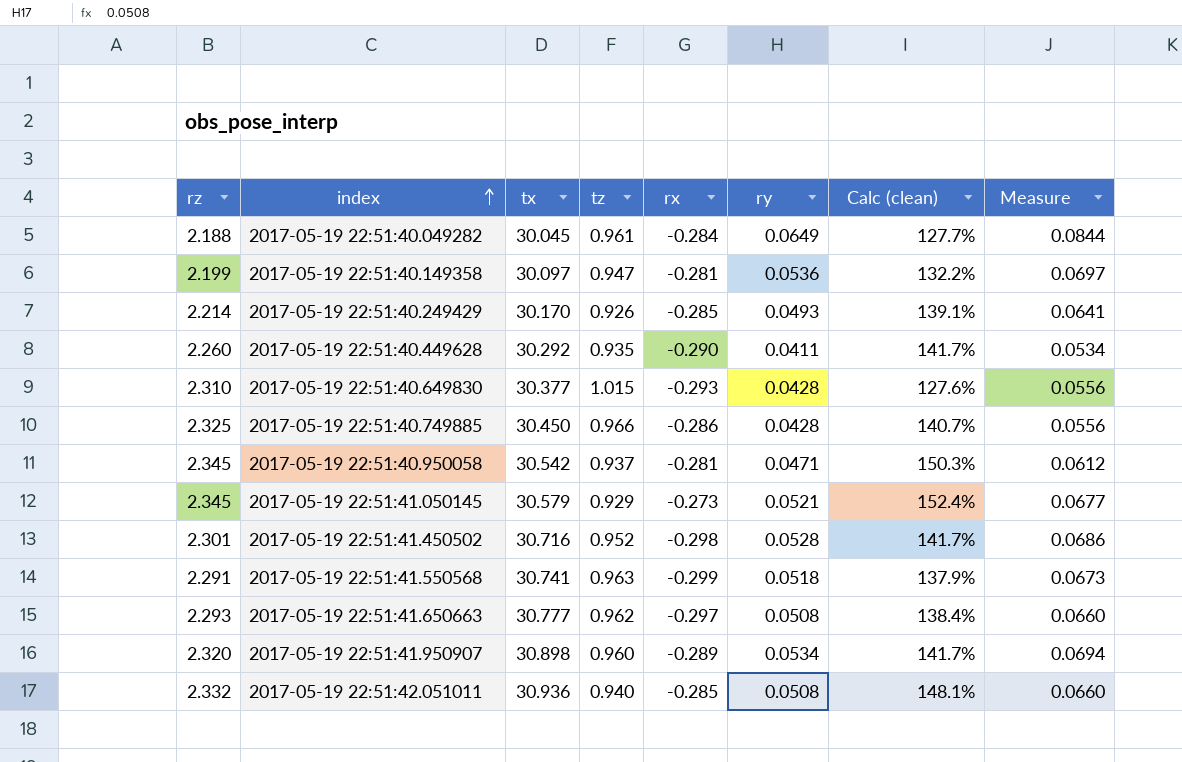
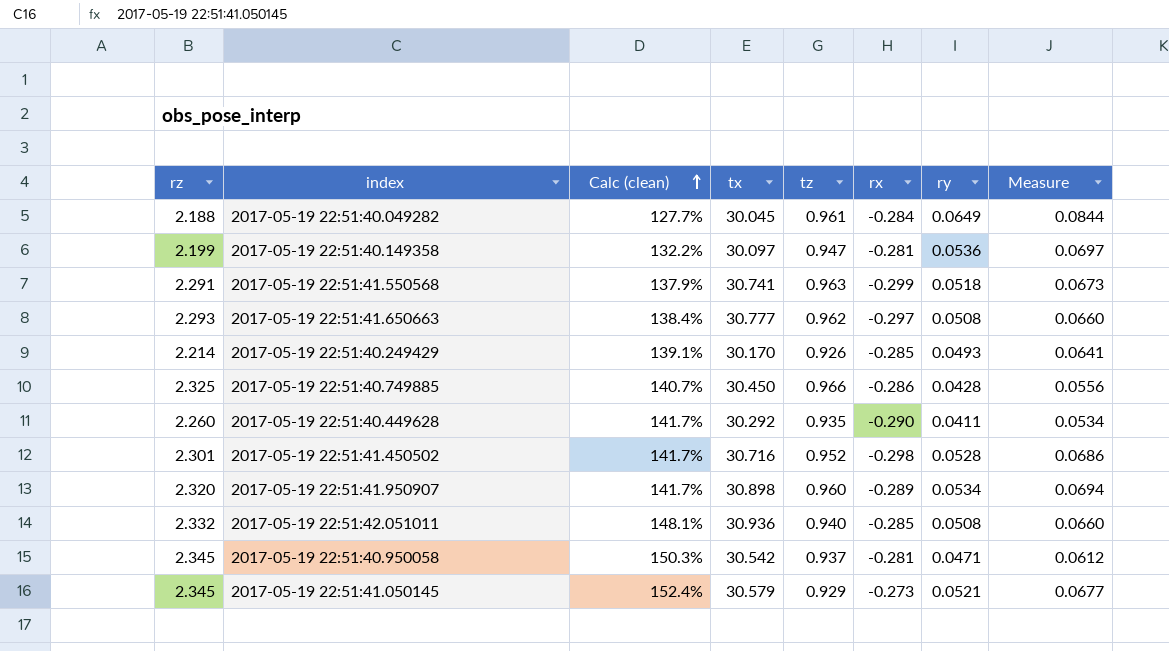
row order: index ascending -> Calc (clean) ascending
column Calc (clean) | position: 7 -> 3
row 2017-05-19 22:51:40.649830: 2.310 | 30.377 | 1.015 | -0.293 | 0.0428 | 127.6% | 0.0556 -> none

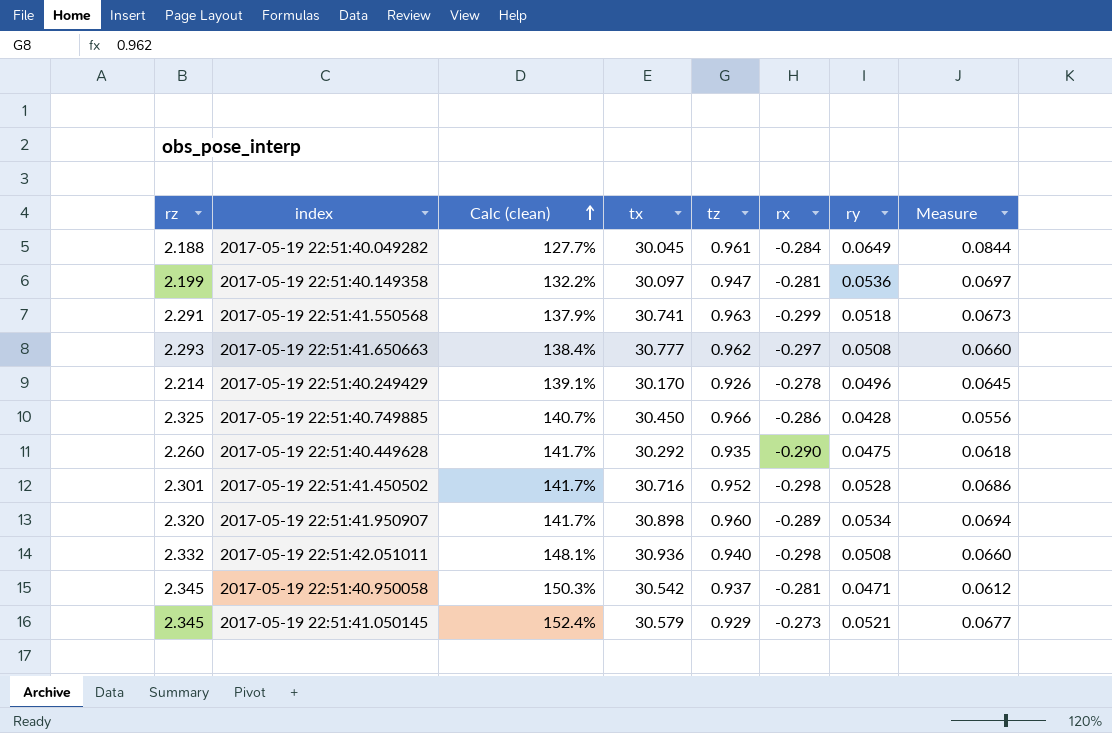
2017-05-19 22:51:40.249429 | rx: -0.285 -> -0.278
2017-05-19 22:51:40.249429 | ry: 0.0493 -> 0.0496
2017-05-19 22:51:40.249429 | Measure: 0.0641 -> 0.0645
2017-05-19 22:51:40.449628 | ry: 0.0411 -> 0.0475
2017-05-19 22:51:40.449628 | Measure: 0.0534 -> 0.0618
2017-05-19 22:51:42.051011 | rx: -0.285 -> -0.298

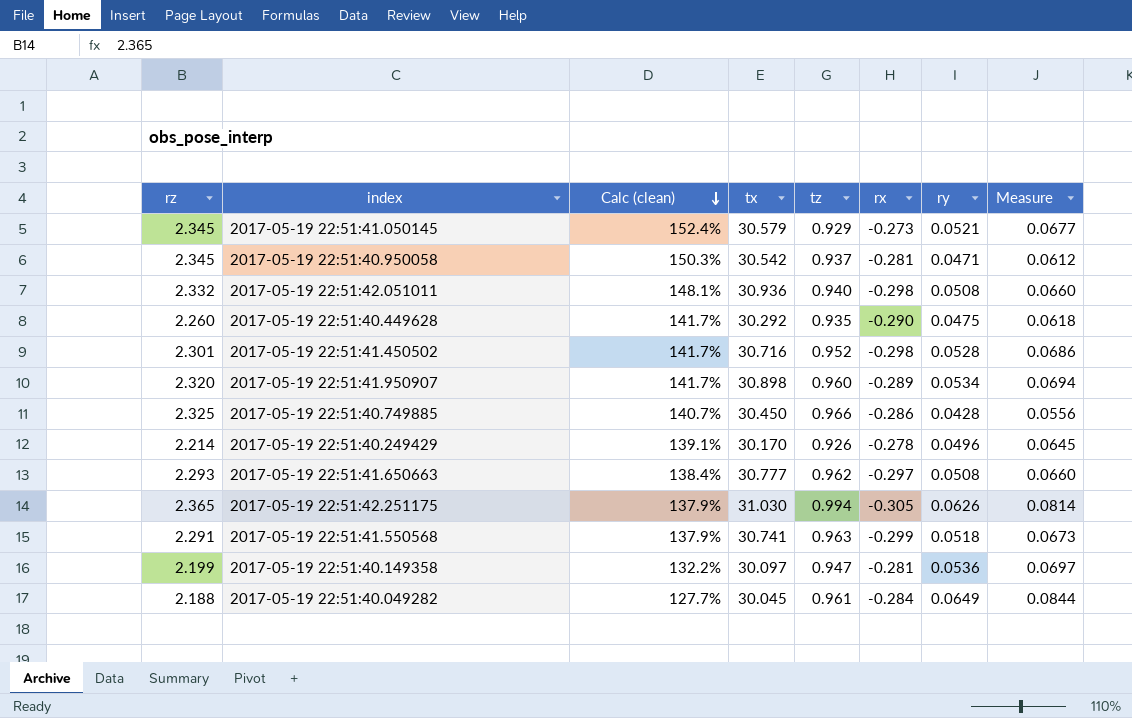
row order: Calc (clean) ascending -> Calc (clean) descending
row 2017-05-19 22:51:42.251175: none -> 2.365 | 137.9% | 31.030 | 0.994 | -0.305 | 0.0626 | 0.0814

